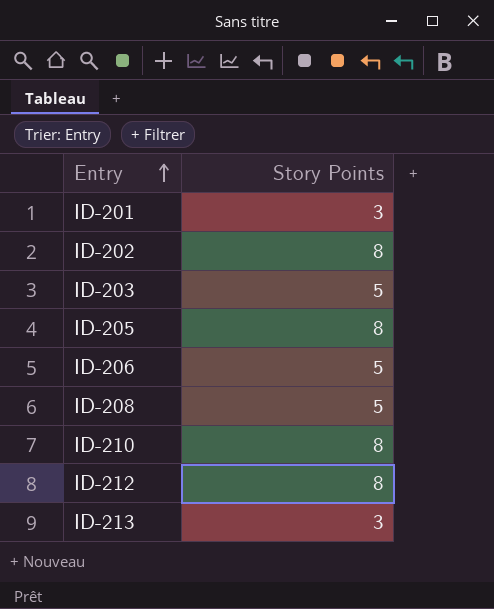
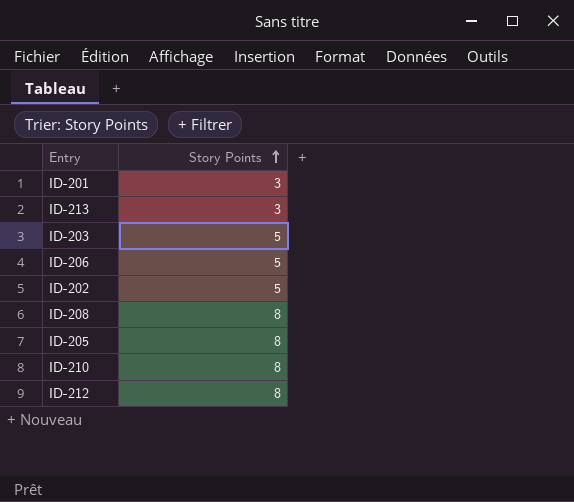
row order: Entry ascending -> Story Points ascending
ID-202 | Story Points: 8 -> 5
ID-208 | Story Points: 5 -> 8

